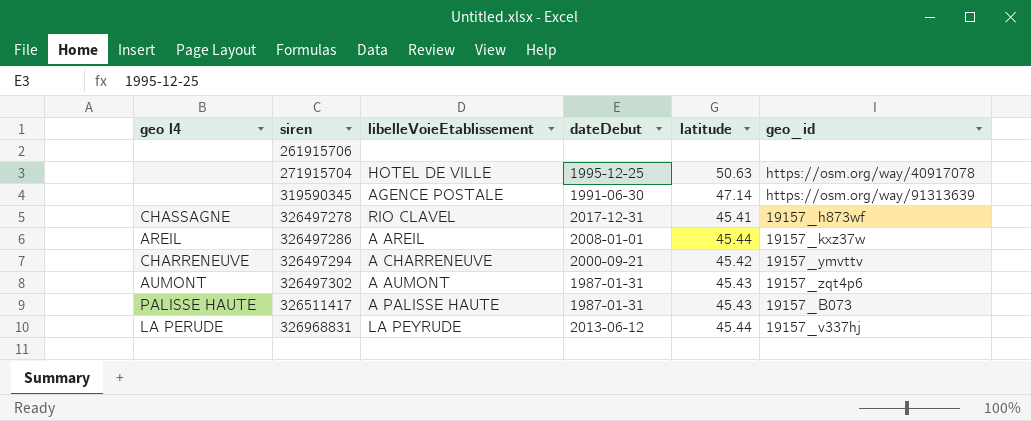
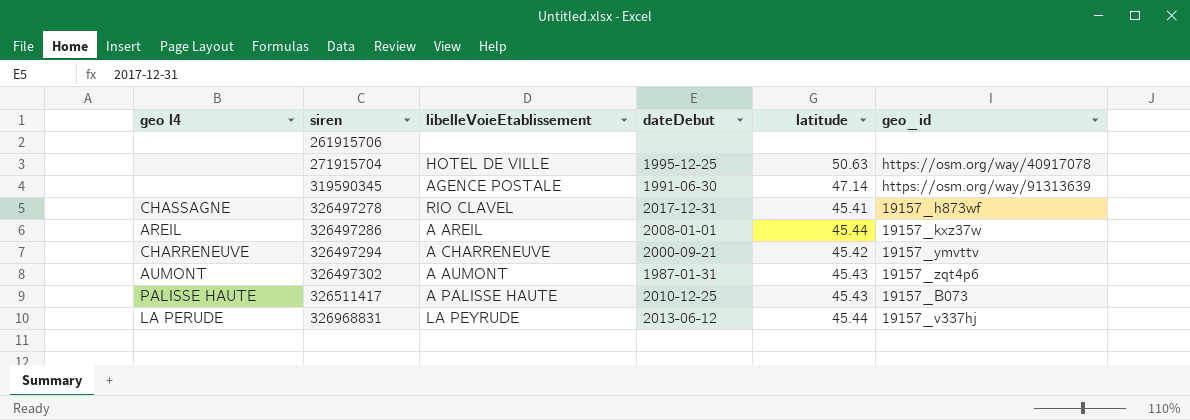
326511417 | dateDebut: 1987-01-31 -> 2010-12-25

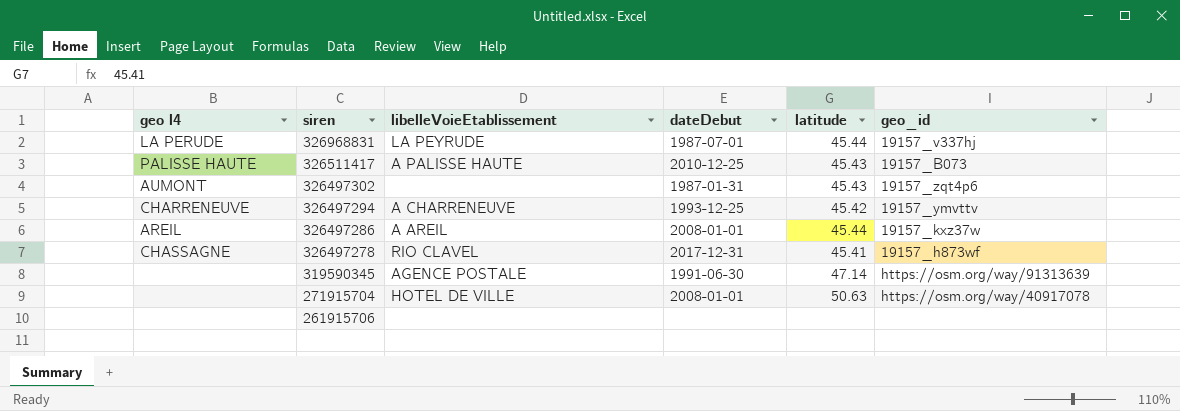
row order: siren ascending -> siren descending
326968831 | dateDebut: 2013-06-12 -> 1987-07-01
326497302 | libelleVoieEtablissement: A AUMONT -> none
326497294 | dateDebut: 2000-09-21 -> 1993-12-25
271915704 | dateDebut: 1995-12-25 -> 2008-01-01

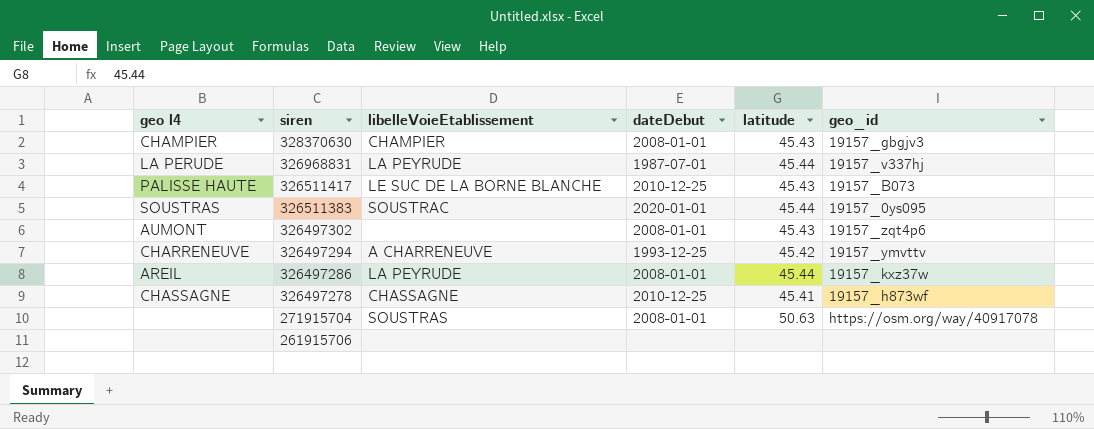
row 319590345: none | AGENCE POSTALE | 1991-06-30 | 47.14 | https://osm.org/way/91313639 -> none
row 328370630: none -> CHAMPIER | CHAMPIER | 2008-01-01 | 45.43 | 19157_gbgjv3
326511417 | libelleVoieEtablissement: A PALISSE HAUTE -> LE SUC DE LA BORNE BLANCHE
row 326511383: none -> SOUSTRAS | SOUSTRAC | 2020-01-01 | 45.44 | 19157_0ys095
326497302 | dateDebut: 1987-01-31 -> 2008-01-01
326497286 | libelleVoieEtablissement: A AREIL -> LA PEYRUDE
326497278 | libelleVoieEtablissement: RIO CLAVEL -> CHASSAGNE
326497278 | dateDebut: 2017-12-31 -> 2010-12-25
271915704 | libelleVoieEtablissement: HOTEL DE VILLE -> SOUSTRAS

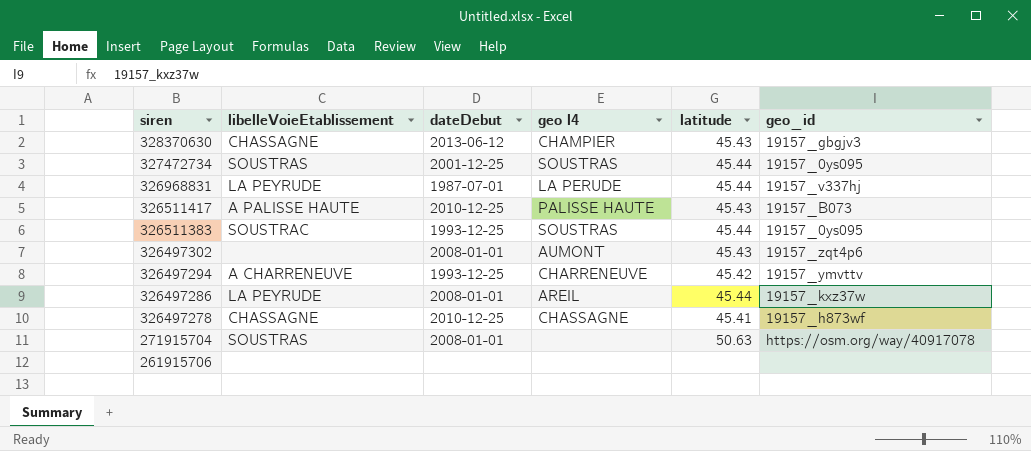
column geo l4 | position: 1 -> 4
328370630 | libelleVoieEtablissement: CHAMPIER -> CHASSAGNE
328370630 | dateDebut: 2008-01-01 -> 2013-06-12
row 327472734: none -> SOUSTRAS | 2001-12-25 | SOUSTRAS | 45.44 | 19157_0ys095
326511417 | libelleVoieEtablissement: LE SUC DE LA BORNE BLANCHE -> A PALISSE HAUTE
326511383 | dateDebut: 2020-01-01 -> 1993-12-25

